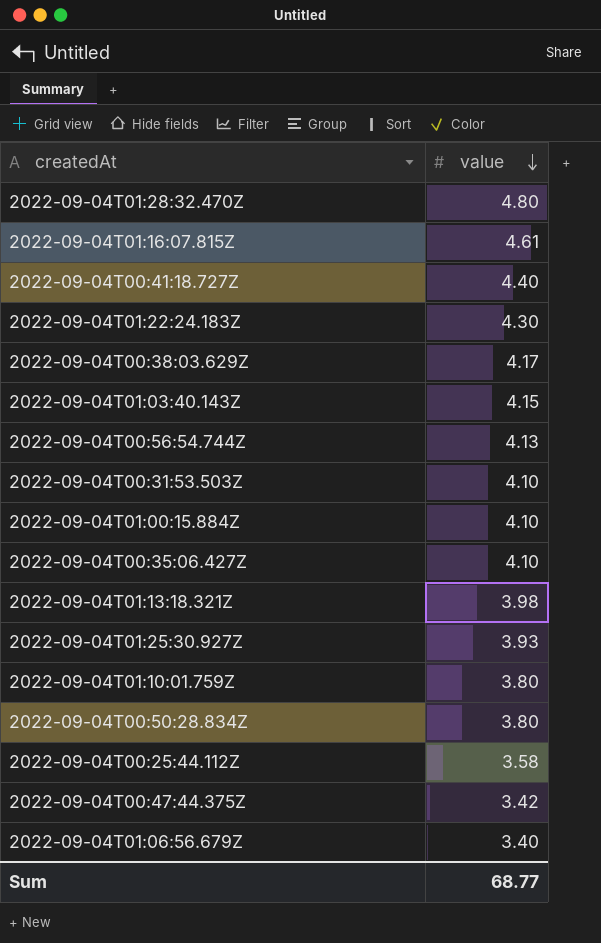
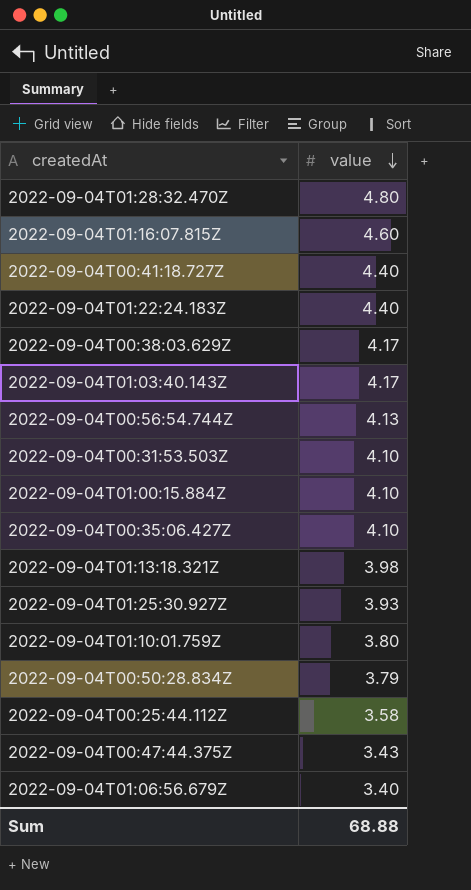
2022-09-04T01:16:07.815Z | value: 4.61 -> 4.60
2022-09-04T01:22:24.183Z | value: 4.30 -> 4.40
2022-09-04T01:03:40.143Z | value: 4.15 -> 4.17
2022-09-04T00:50:28.834Z | value: 3.80 -> 3.79
2022-09-04T00:47:44.375Z | value: 3.42 -> 3.43
Sum | value: 68.77 -> 68.88

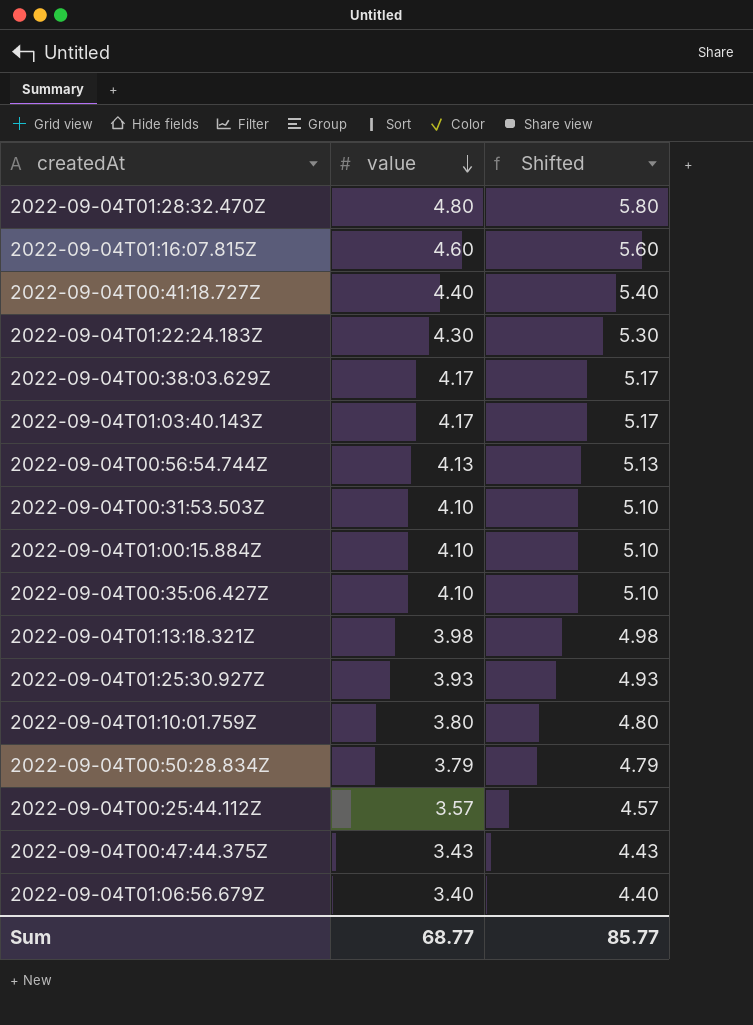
column Shifted | formula: none -> [value] + 1
2022-09-04T01:22:24.183Z | value: 4.40 -> 4.30
2022-09-04T00:25:44.112Z | value: 3.58 -> 3.57
Sum | value: 68.88 -> 68.77

